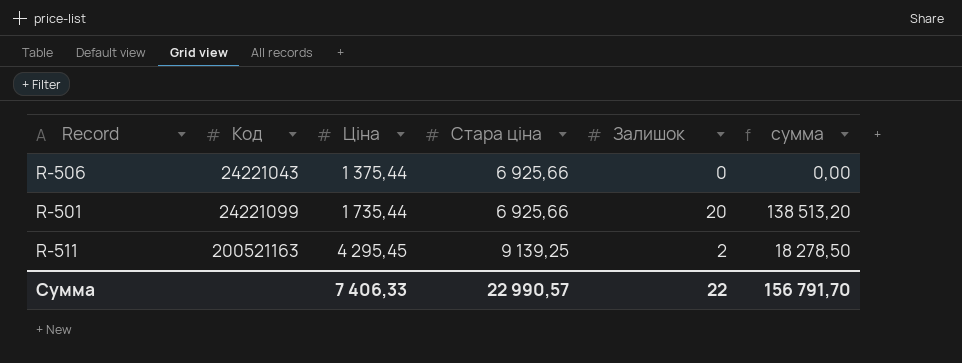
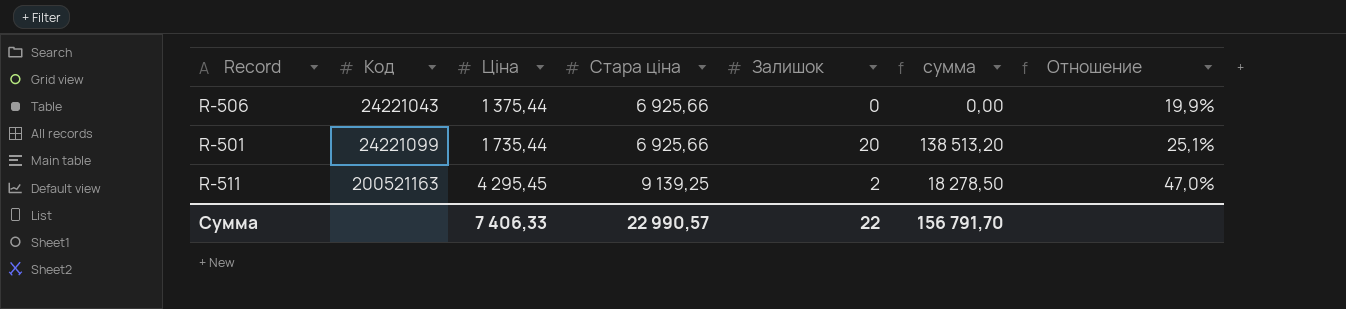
column Отношение | formula: none -> [Ціна] / [Стара ціна]

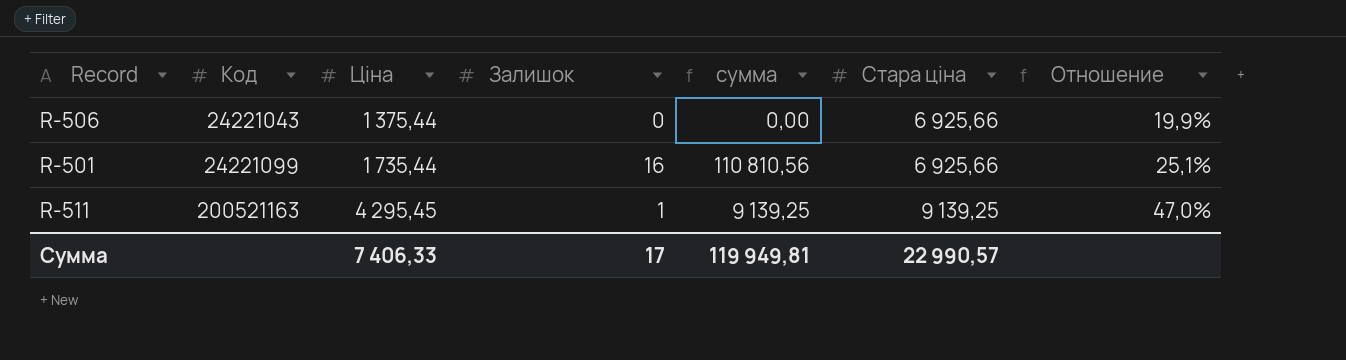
column Стара ціна | position: 4 -> 6
R-501 | Залишок: 20 -> 16
R-501 | сумма: 138 513,20 -> 110 810,56
R-511 | Залишок: 2 -> 1
R-511 | сумма: 18 278,50 -> 9 139,25
Сумма | Залишок: 22 -> 17
Сумма | сумма: 156 791,70 -> 119 949,81

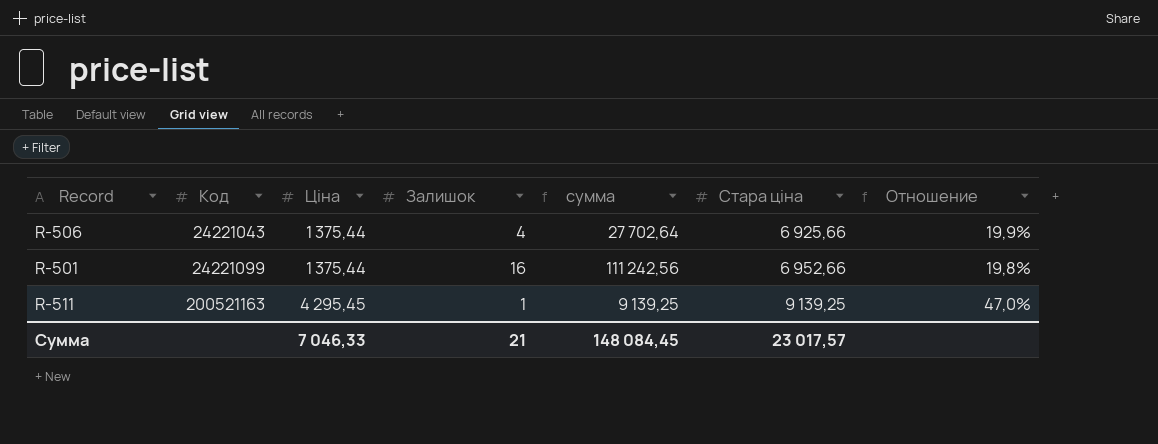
R-506 | Залишок: 0 -> 4
R-506 | сумма: 0,00 -> 27 702,64
R-501 | Ціна: 1 735,44 -> 1 375,44
R-501 | сумма: 110 810,56 -> 111 242,56
R-501 | Стара ціна: 6 925,66 -> 6 952,66
R-501 | Отношение: 25,1% -> 19,8%
Сумма | Ціна: 7 406,33 -> 7 046,33
Сумма | Залишок: 17 -> 21
Сумма | сумма: 119 949,81 -> 148 084,45
Сумма | Стара ціна: 22 990,57 -> 23 017,57

